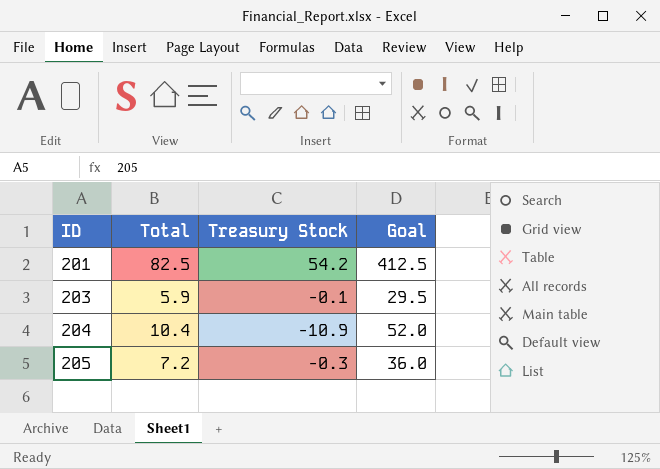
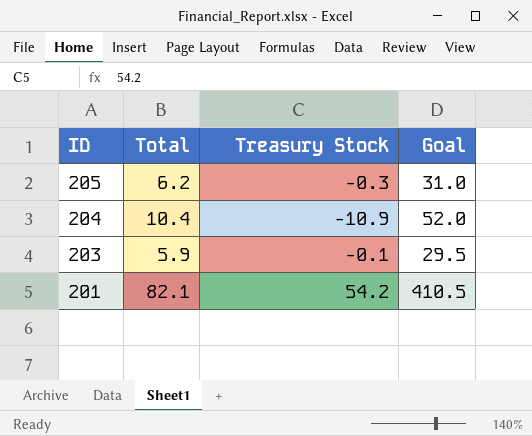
row order: ID ascending -> ID descending
205 | Total: 7.2 -> 6.2
205 | Goal: 36.0 -> 31.0
201 | Total: 82.5 -> 82.1
201 | Goal: 412.5 -> 410.5

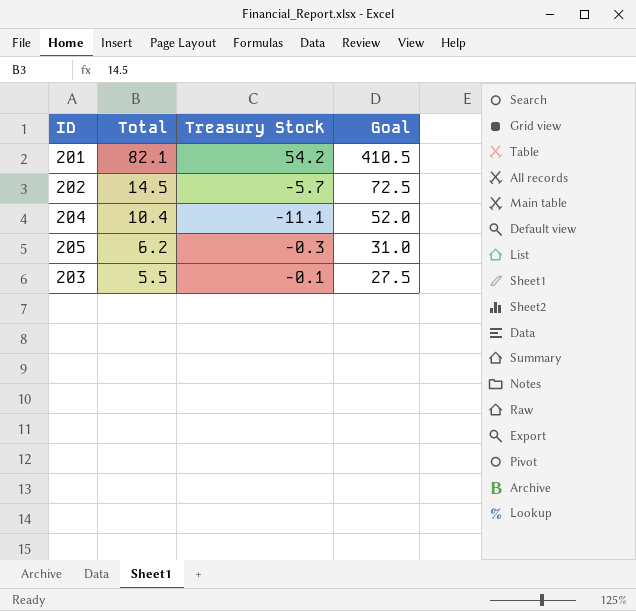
row order: ID descending -> Total descending
row 202: none -> 14.5 | -5.7 | 72.5
204 | Treasury Stock: -10.9 -> -11.1
203 | Total: 5.9 -> 5.5
203 | Goal: 29.5 -> 27.5

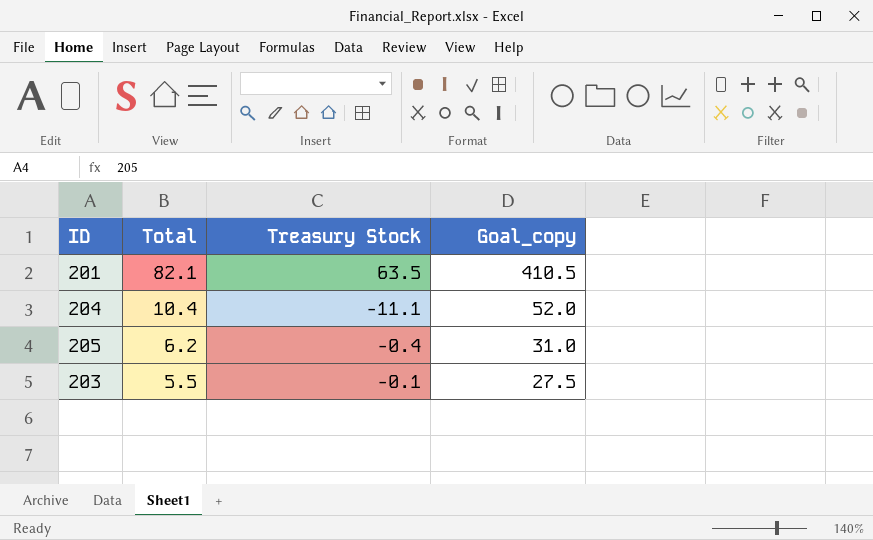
column name: Goal -> Goal_copy
row 202: 14.5 | -5.7 | 72.5 -> none
201 | Treasury Stock: 54.2 -> 63.5
205 | Treasury Stock: -0.3 -> -0.4

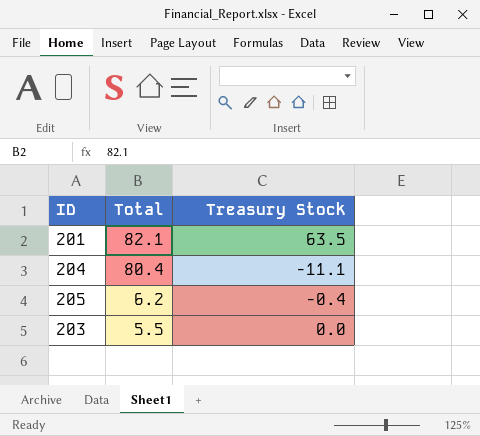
column Goal_copy | formula: [Total] * 5 -> none
204 | Total: 10.4 -> 80.4
203 | Treasury Stock: -0.1 -> 0.0

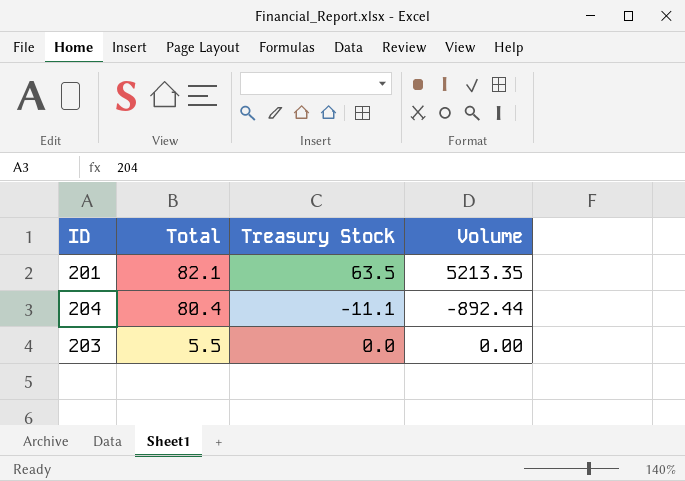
column Volume | formula: none -> [Total] * [Treasury Stock]
row 205: 6.2 | -0.4 -> none

